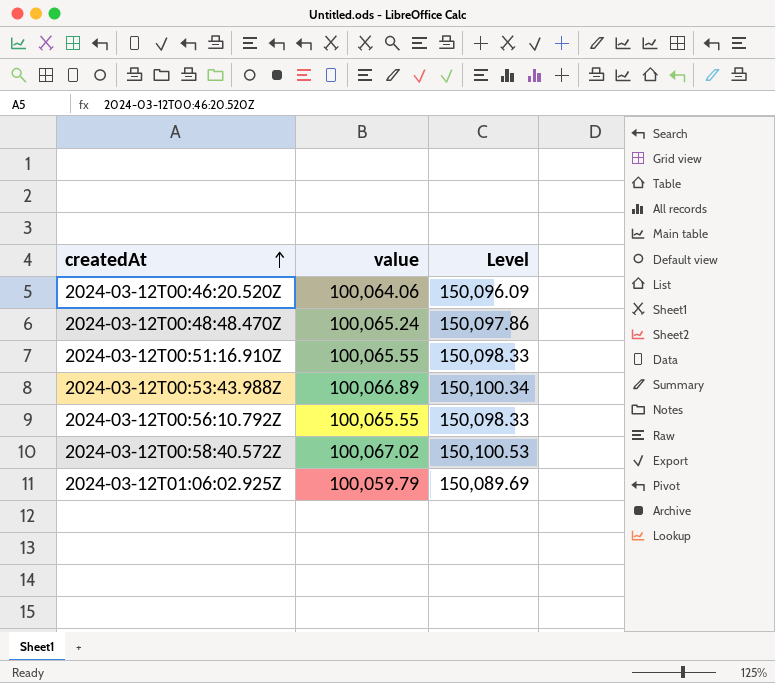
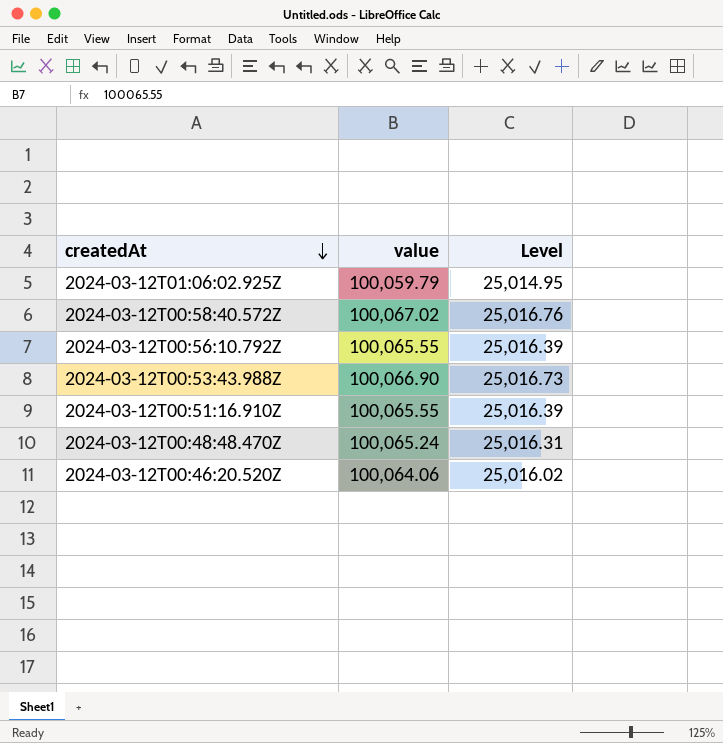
row order: createdAt ascending -> createdAt descending
column Level | formula: [value] * 1.5 -> [value] * 0.25
2024-03-12T00:53:43.988Z | value: 100,066.89 -> 100,066.90

